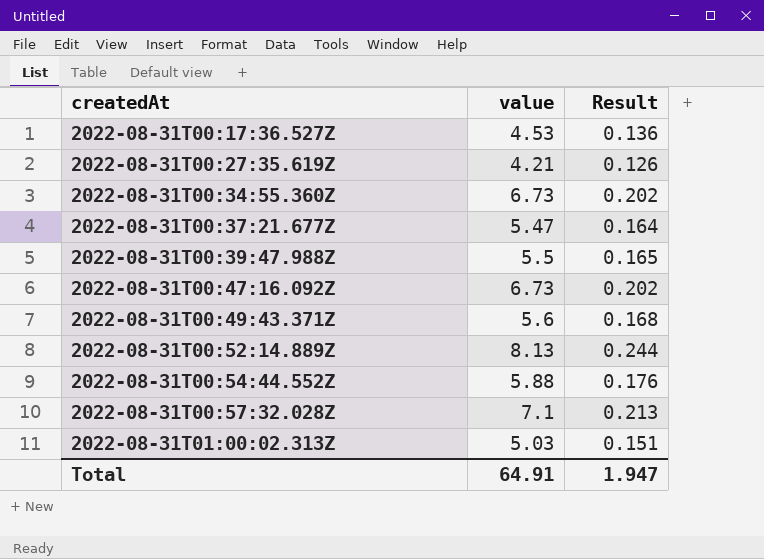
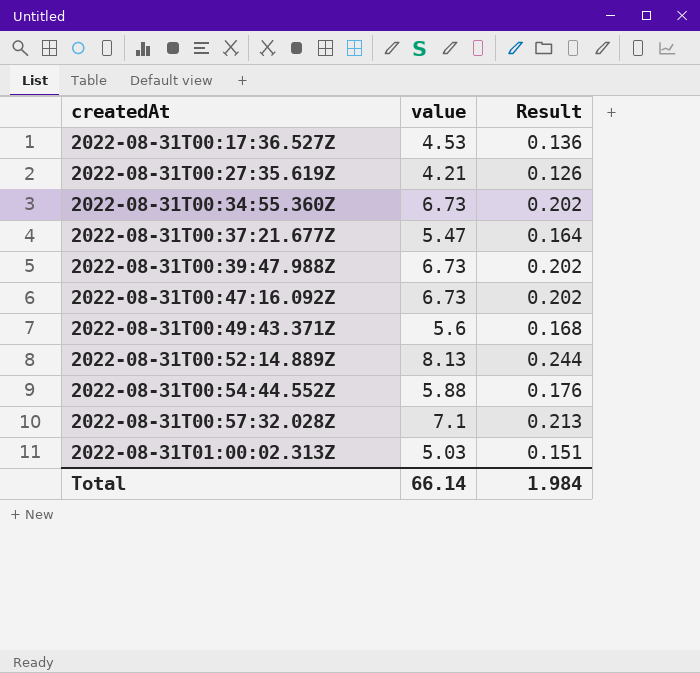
2022-08-31T00:39:47.988Z | value: 5.5 -> 6.73
2022-08-31T00:39:47.988Z | Result: 0.165 -> 0.202
Total | value: 64.91 -> 66.14
Total | Result: 1.947 -> 1.984

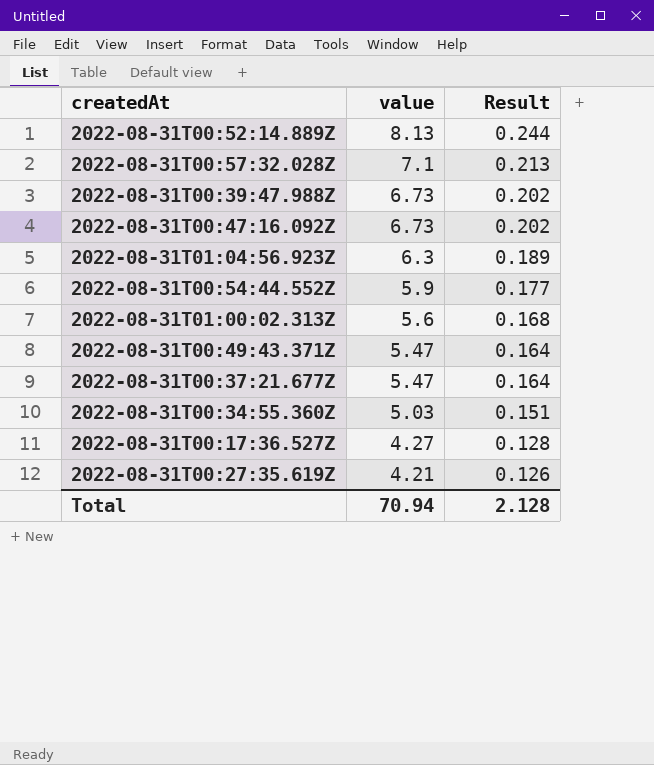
row order: createdAt ascending -> value descending
row 2022-08-31T01:04:56.923Z: none -> 6.3 | 0.189
2022-08-31T00:54:44.552Z | value: 5.88 -> 5.9
2022-08-31T00:54:44.552Z | Result: 0.176 -> 0.177
2022-08-31T01:00:02.313Z | value: 5.03 -> 5.6
2022-08-31T01:00:02.313Z | Result: 0.151 -> 0.168
2022-08-31T00:49:43.371Z | value: 5.6 -> 5.47
2022-08-31T00:49:43.371Z | Result: 0.168 -> 0.164
2022-08-31T00:34:55.360Z | value: 6.73 -> 5.03
2022-08-31T00:34:55.360Z | Result: 0.202 -> 0.151
2022-08-31T00:17:36.527Z | value: 4.53 -> 4.27
2022-08-31T00:17:36.527Z | Result: 0.136 -> 0.128
Total | value: 66.14 -> 70.94
Total | Result: 1.984 -> 2.128

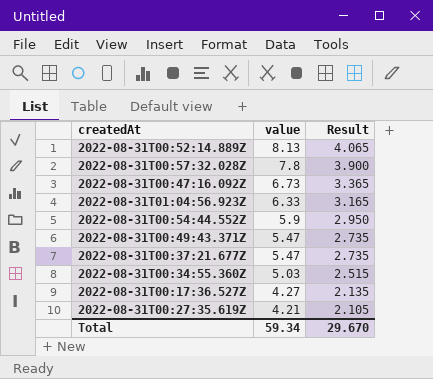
column Result | formula: [value] * 0.03 -> [value] * 0.5
row 2022-08-31T00:39:47.988Z: 6.73 | 0.202 -> none
row 2022-08-31T01:00:02.313Z: 5.6 | 0.168 -> none
2022-08-31T00:57:32.028Z | value: 7.1 -> 7.8
2022-08-31T01:04:56.923Z | value: 6.3 -> 6.33
Total | value: 70.94 -> 59.34
Total | Result: 2.128 -> 29.670

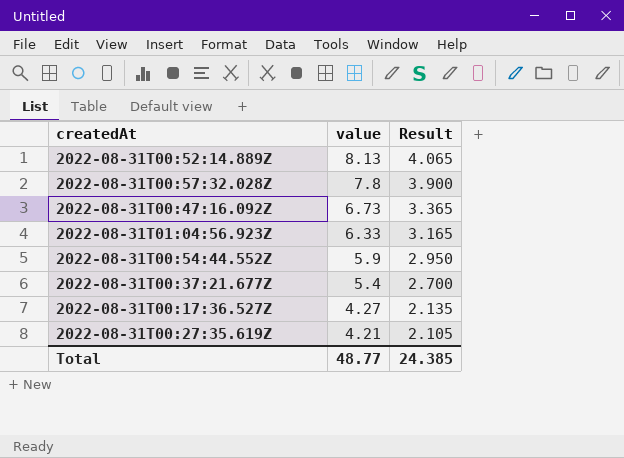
row 2022-08-31T00:49:43.371Z: 5.47 | 2.735 -> none
row 2022-08-31T00:34:55.360Z: 5.03 | 2.515 -> none
2022-08-31T00:37:21.677Z | value: 5.47 -> 5.4
2022-08-31T00:37:21.677Z | Result: 2.735 -> 2.700
Total | value: 59.34 -> 48.77
Total | Result: 29.670 -> 24.385

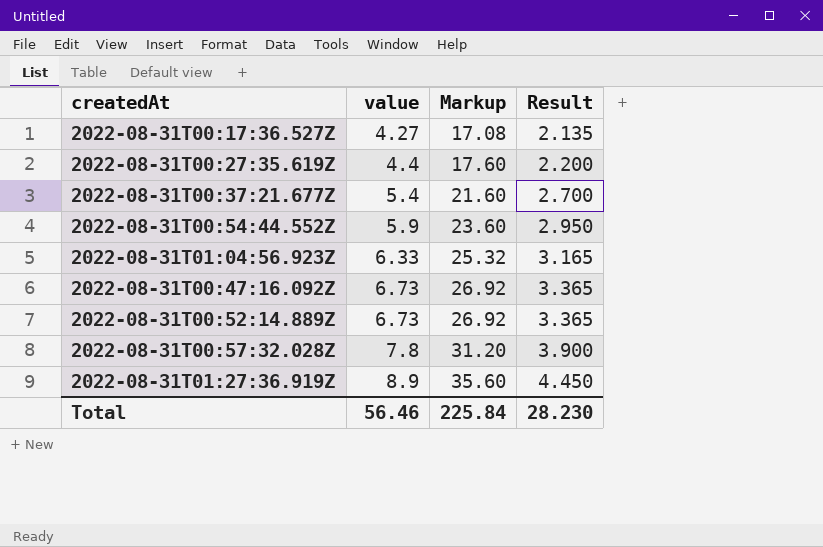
row order: value descending -> value ascending
column Markup | formula: none -> [value] * 4
2022-08-31T00:27:35.619Z | value: 4.21 -> 4.4
2022-08-31T00:27:35.619Z | Result: 2.105 -> 2.200
2022-08-31T00:52:14.889Z | value: 8.13 -> 6.73
2022-08-31T00:52:14.889Z | Result: 4.065 -> 3.365
row 2022-08-31T01:27:36.919Z: none -> 8.9 | 35.60 | 4.450
Total | value: 48.77 -> 56.46
Total | Result: 24.385 -> 28.230

